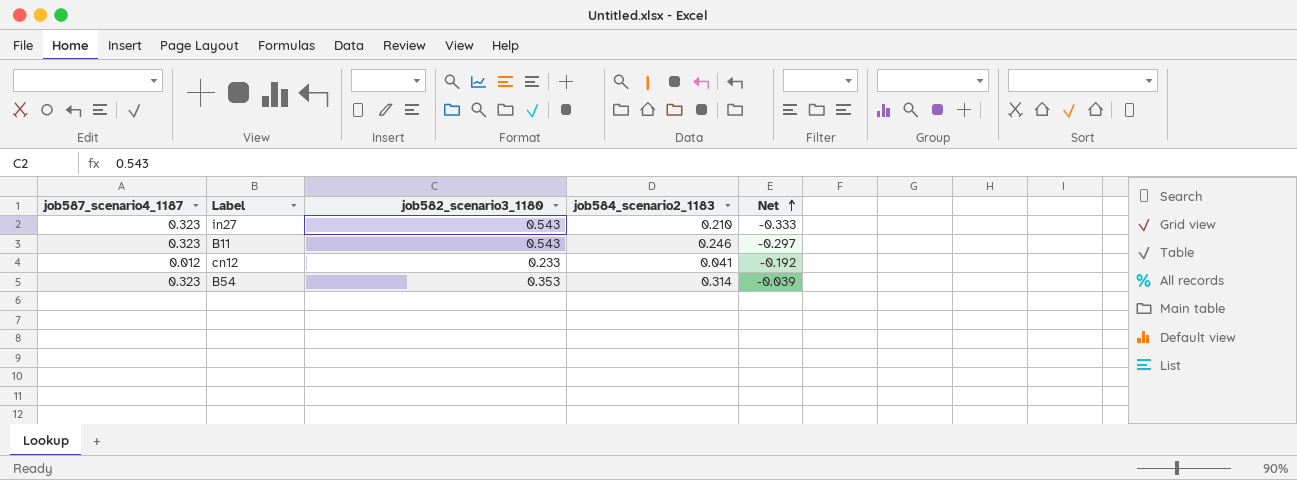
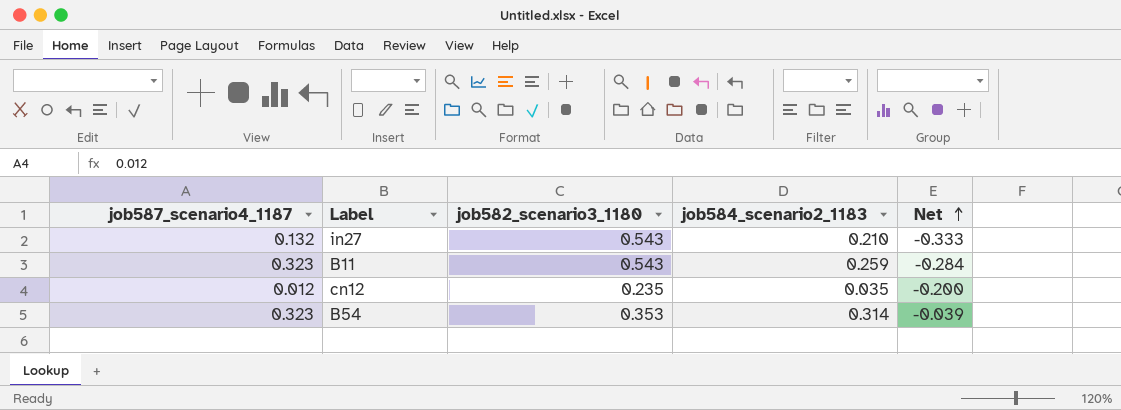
in27 | job587_scenario4_1187: 0.323 -> 0.132
B11 | job584_scenario2_1183: 0.246 -> 0.259
B11 | Net: -0.297 -> -0.284
cn12 | job582_scenario3_1180: 0.233 -> 0.235
cn12 | job584_scenario2_1183: 0.041 -> 0.035
cn12 | Net: -0.192 -> -0.200

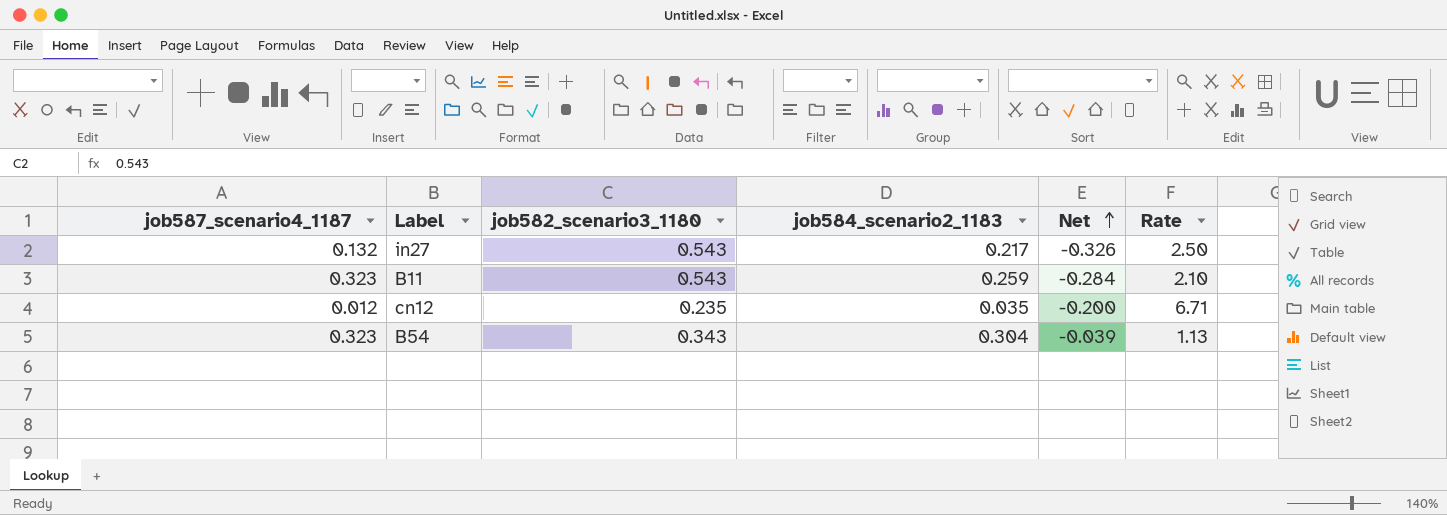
column Rate | formula: none -> [job582_scenario3_1180] / [job584_scenario2_1183]
in27 | job584_scenario2_1183: 0.210 -> 0.217
in27 | Net: -0.333 -> -0.326
B54 | job582_scenario3_1180: 0.353 -> 0.343
B54 | job584_scenario2_1183: 0.314 -> 0.304

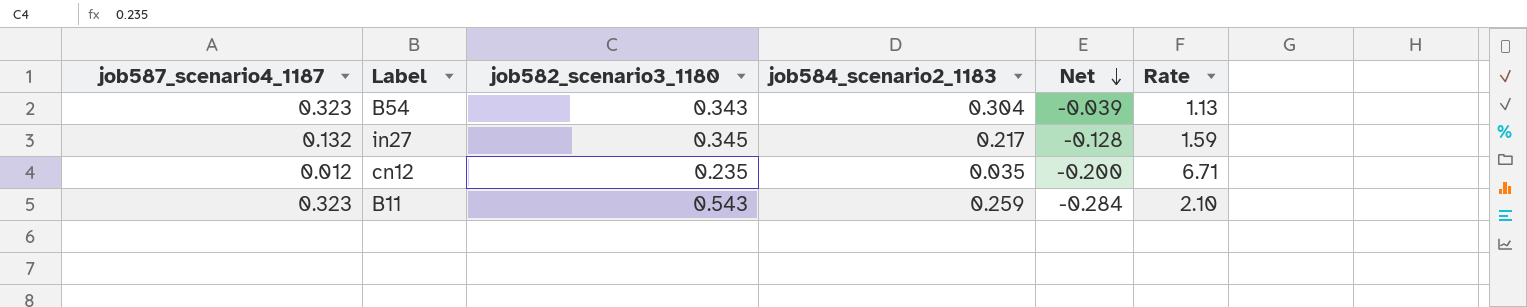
row order: Net ascending -> Net descending
in27 | job582_scenario3_1180: 0.543 -> 0.345
in27 | Net: -0.326 -> -0.128
in27 | Rate: 2.50 -> 1.59

